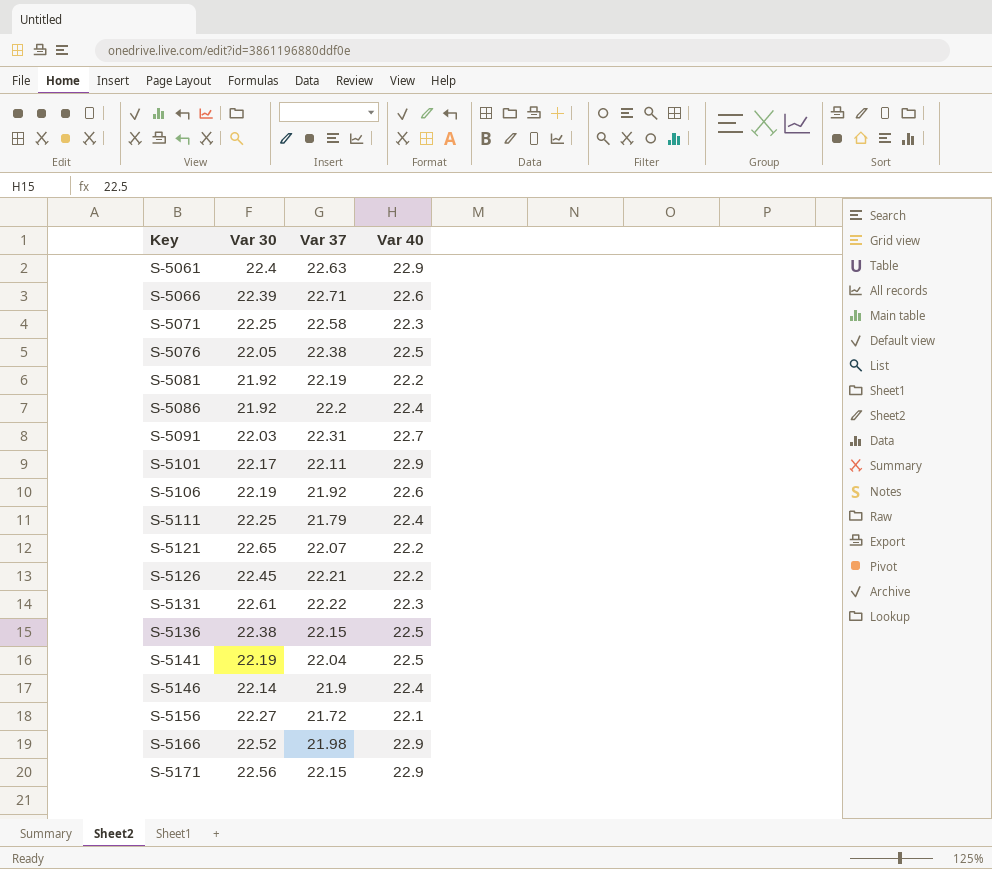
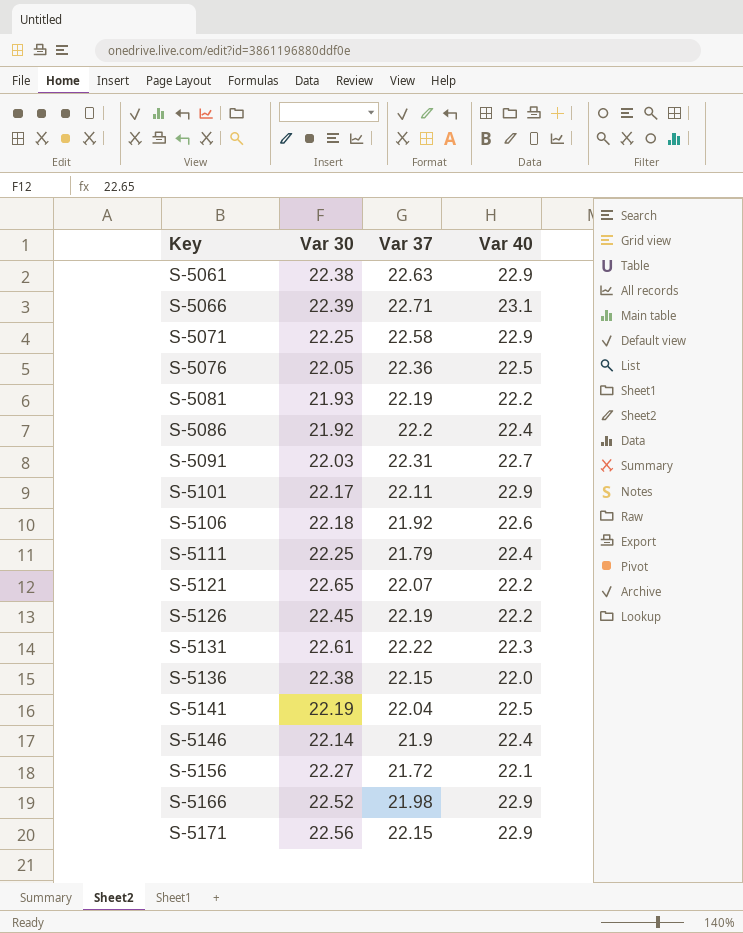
S-5061 | Var 30: 22.4 -> 22.38
S-5066 | Var 40: 22.6 -> 23.1
S-5071 | Var 40: 22.3 -> 22.9
S-5076 | Var 37: 22.38 -> 22.36
S-5081 | Var 30: 21.92 -> 21.93
S-5106 | Var 30: 22.19 -> 22.18
S-5126 | Var 37: 22.21 -> 22.19
S-5136 | Var 40: 22.5 -> 22.0

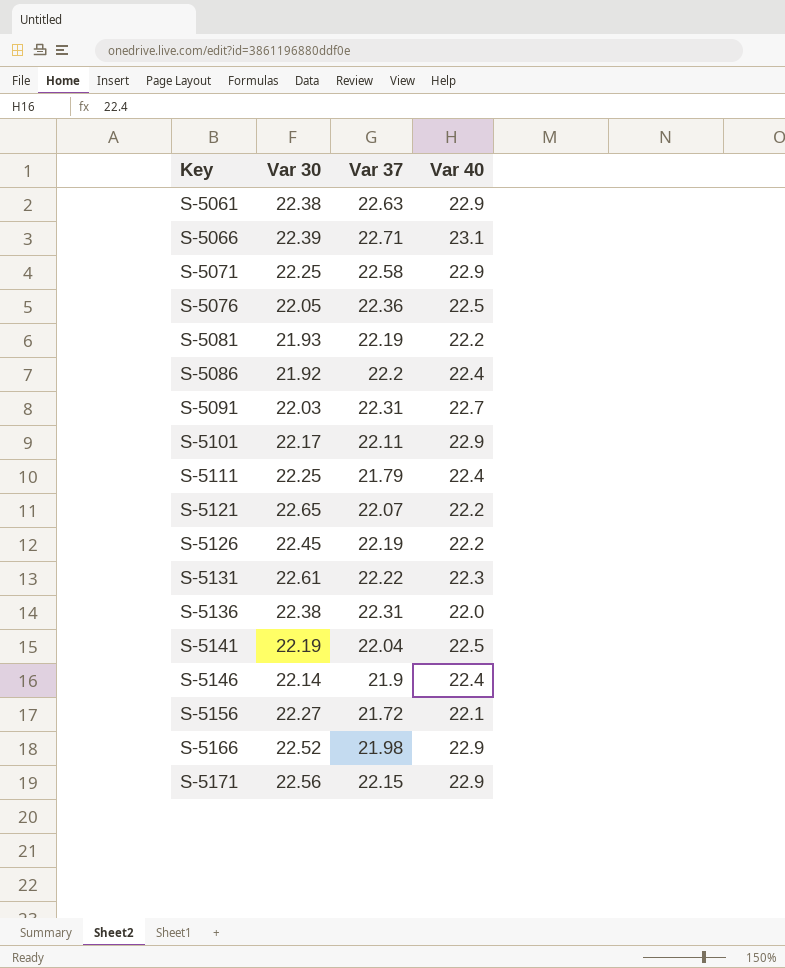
row S-5106: 22.18 | 21.92 | 22.6 -> none
S-5136 | Var 37: 22.15 -> 22.31

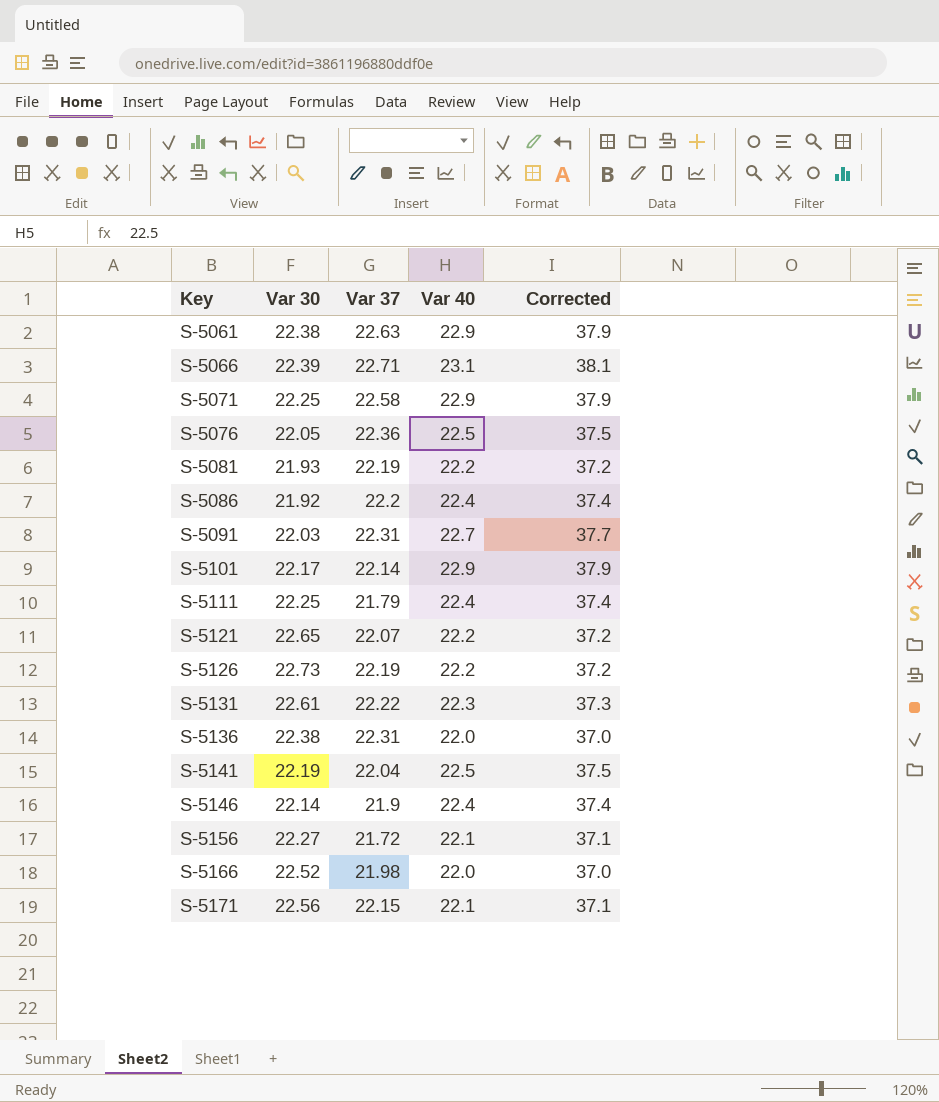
column Corrected | formula: none -> [Var 40] + 15
S-5101 | Var 37: 22.11 -> 22.14
S-5126 | Var 30: 22.45 -> 22.73
S-5166 | Var 40: 22.9 -> 22.0
S-5171 | Var 40: 22.9 -> 22.1

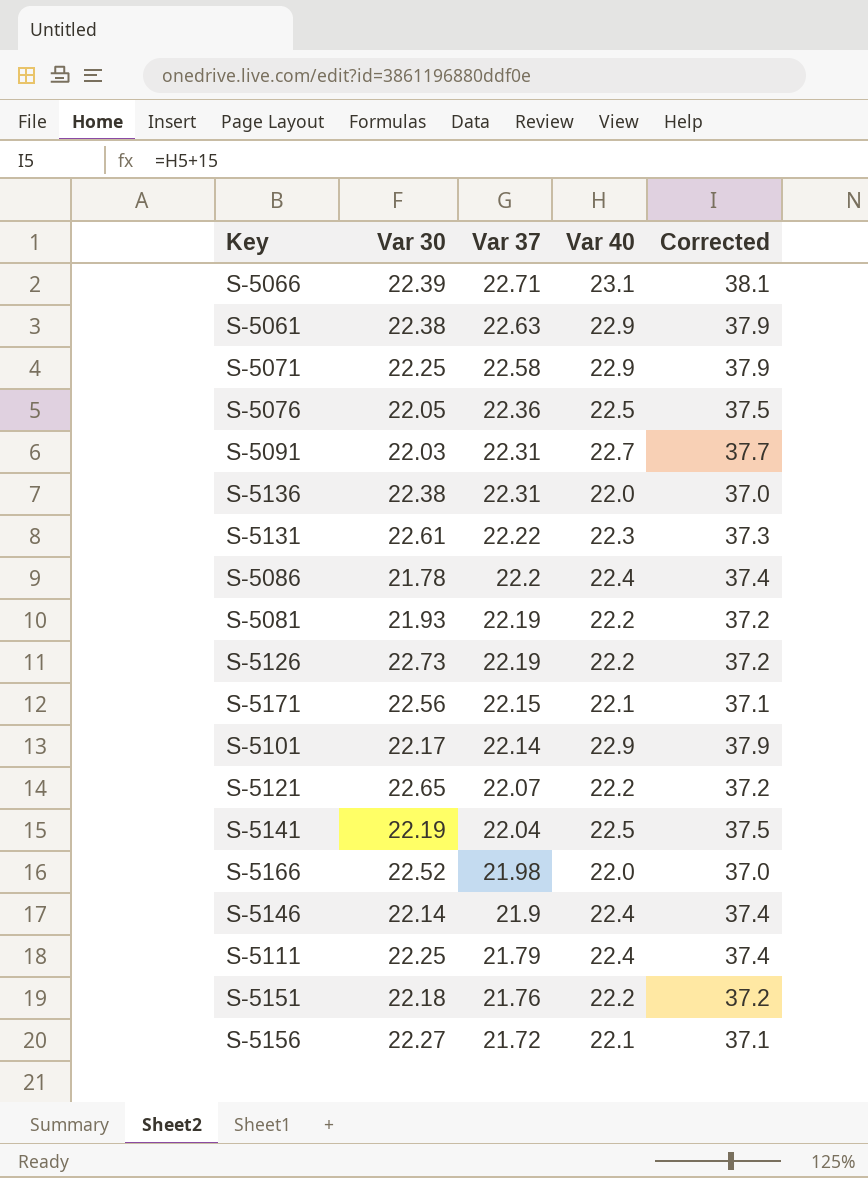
row order: Key ascending -> Var 37 descending
S-5086 | Var 30: 21.92 -> 21.78
row S-5151: none -> 22.18 | 21.76 | 22.2 | 37.2

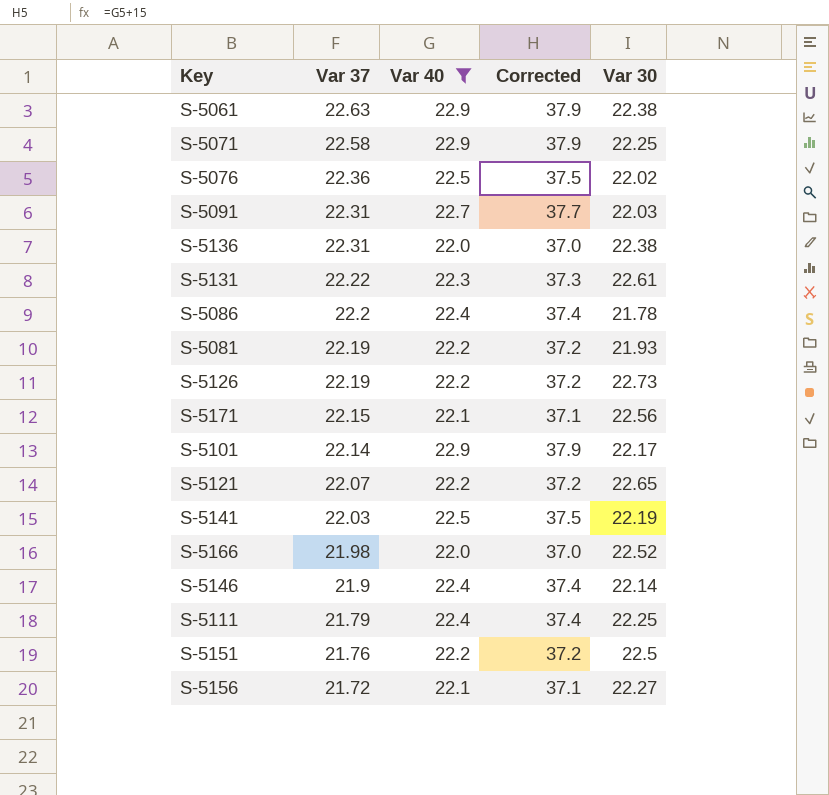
filter: none -> Var 40 != 23.1
column Var 30 | position: 2 -> 5
S-5076 | Var 30: 22.05 -> 22.02
S-5141 | Var 37: 22.04 -> 22.03
S-5151 | Var 30: 22.18 -> 22.5

